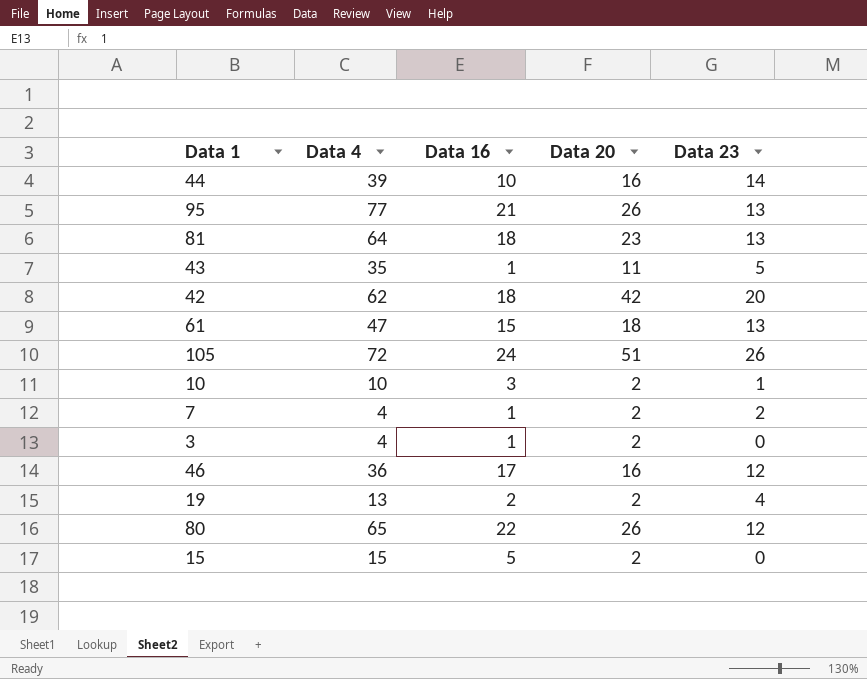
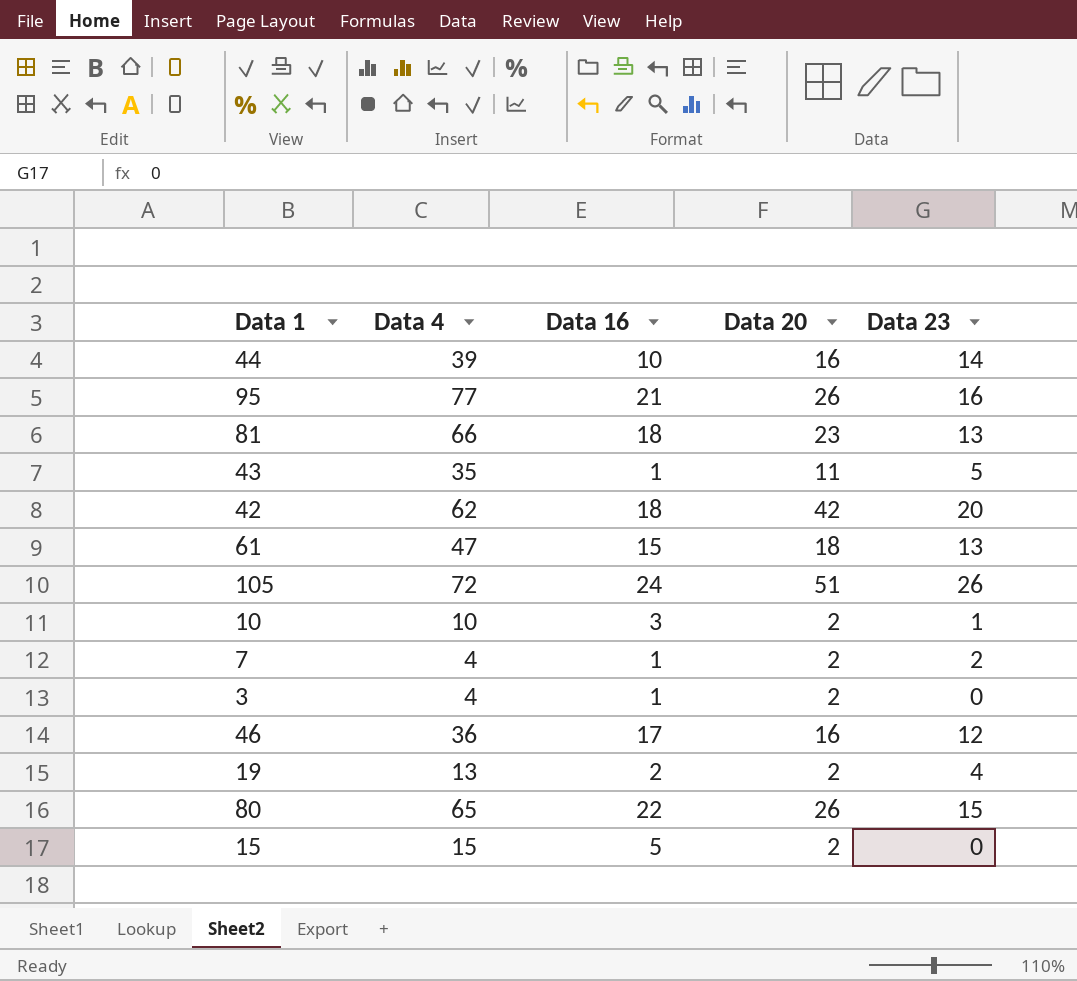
95 | Data 23: 13 -> 16
81 | Data 4: 64 -> 66
80 | Data 23: 12 -> 15

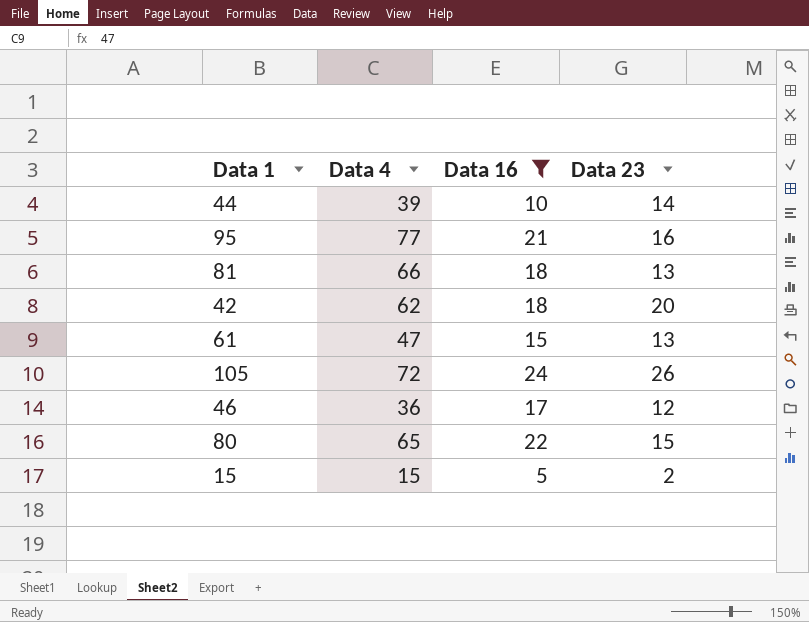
filter: none -> Data 16 >= 5
column Data 20 | position: 4 -> none
15 | Data 23: 0 -> 2

